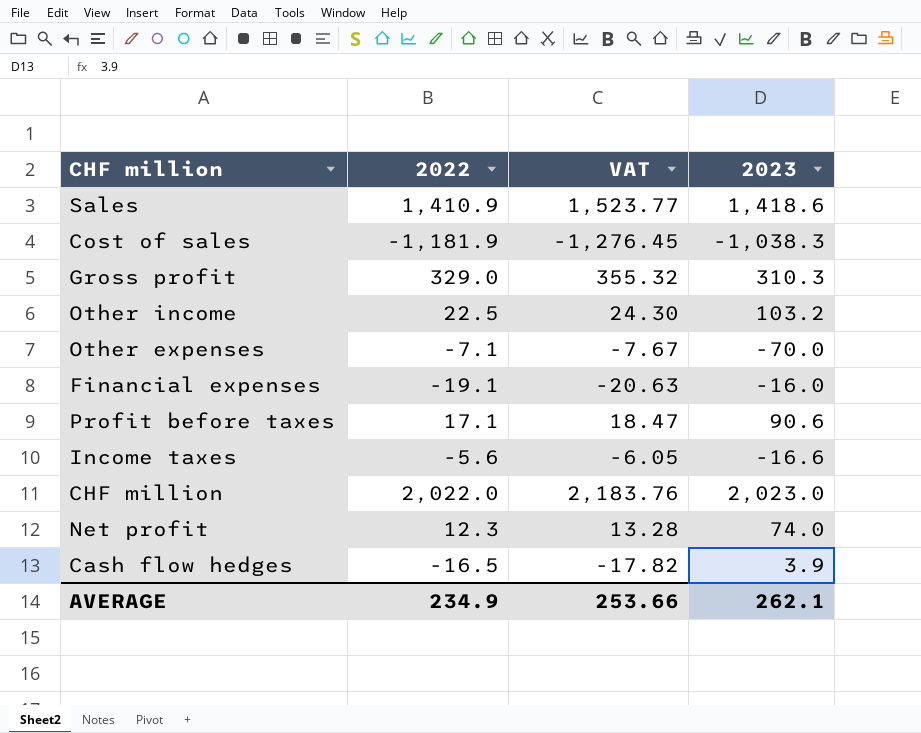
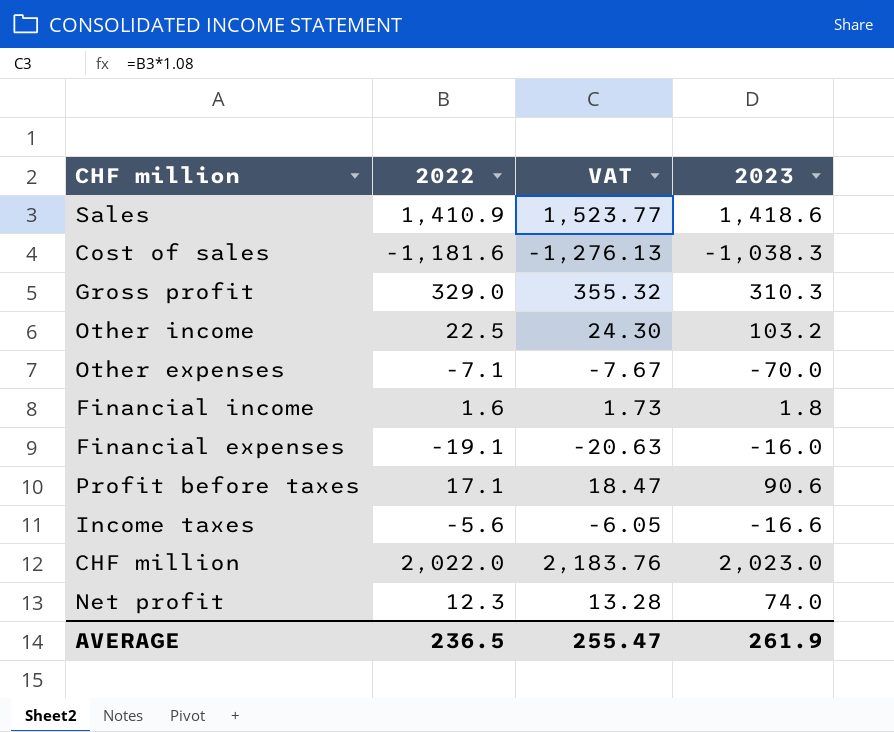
row Cash flow hedges: -16.5 | -17.82 | 3.9 -> none
Cost of sales | 2022: -1,181.9 -> -1,181.6
Cost of sales | VAT: -1,276.45 -> -1,276.13
row Financial income: none -> 1.6 | 1.73 | 1.8
AVERAGE | 2022: 234.9 -> 236.5
AVERAGE | VAT: 253.66 -> 255.47
AVERAGE | 2023: 262.1 -> 261.9

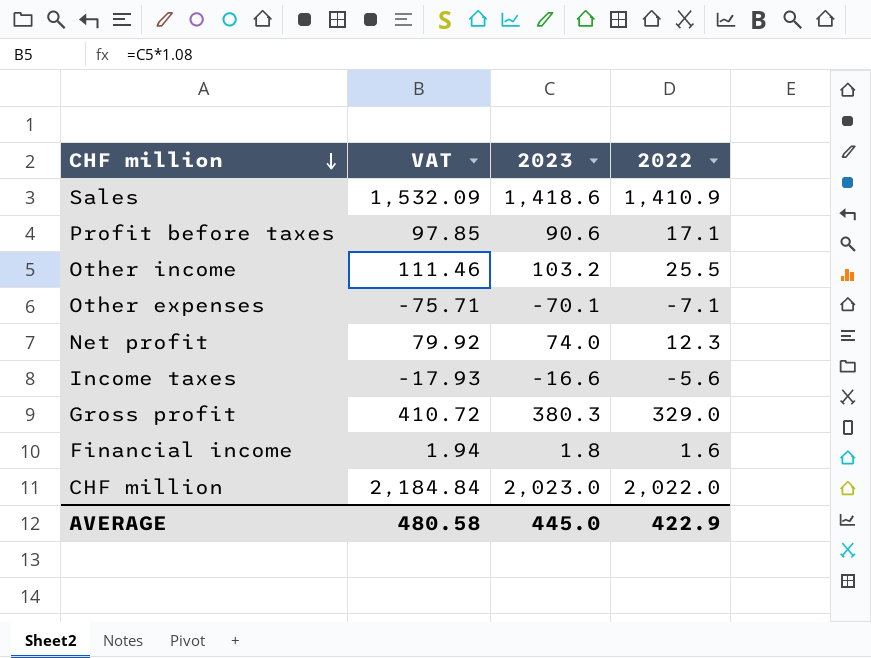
row order: none -> CHF million descending
column VAT | formula: [2022] * 1.08 -> [2023] * 1.08
column 2022 | position: 2 -> 4
row Cost of sales: -1,181.6 | -1,276.13 | -1,038.3 -> none
row Financial expenses: -19.1 | -20.63 | -16.0 -> none
Other income | 2022: 22.5 -> 25.5
Other expenses | 2023: -70.0 -> -70.1
Gross profit | 2023: 310.3 -> 380.3
AVERAGE | VAT: 255.47 -> 480.58
AVERAGE | 2023: 261.9 -> 445.0
AVERAGE | 2022: 236.5 -> 422.9

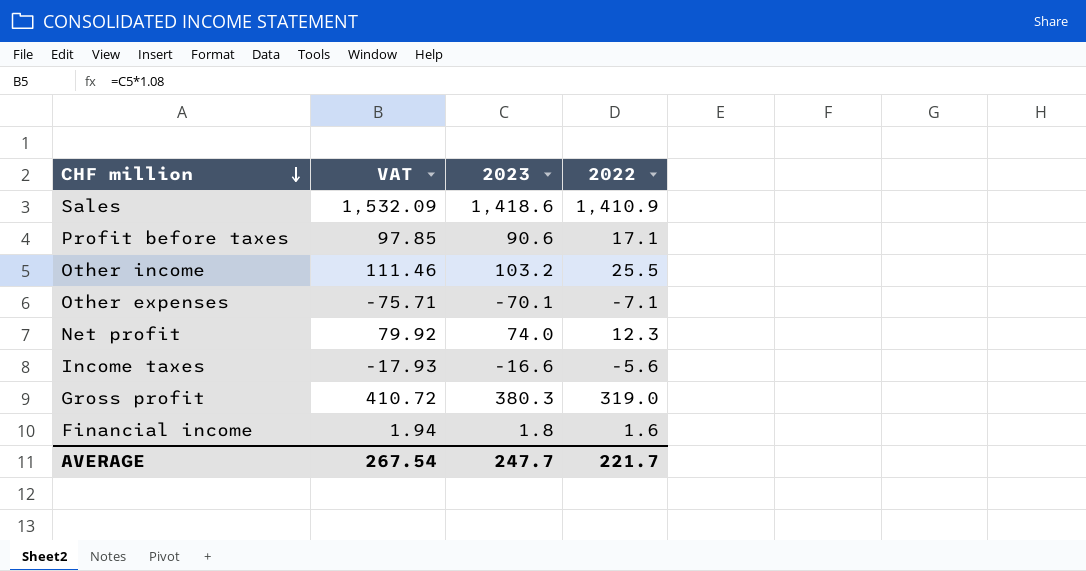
row CHF million: 2,184.84 | 2,023.0 | 2,022.0 -> none
Gross profit | 2022: 329.0 -> 319.0
AVERAGE | VAT: 480.58 -> 267.54
AVERAGE | 2023: 445.0 -> 247.7
AVERAGE | 2022: 422.9 -> 221.7

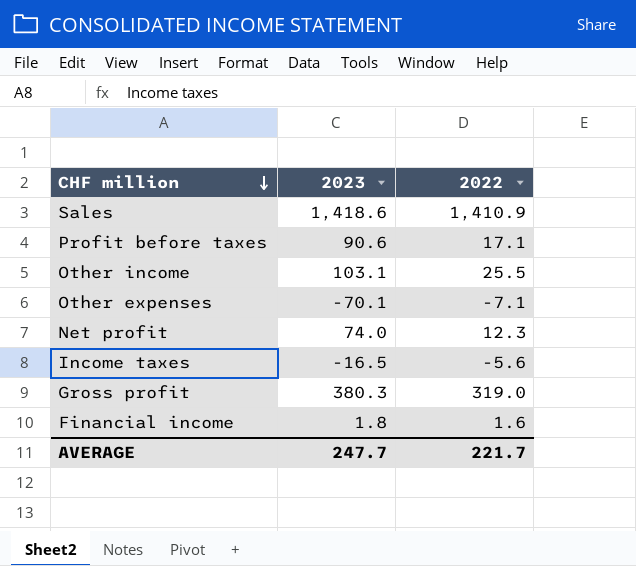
column VAT | formula: [2023] * 1.08 -> none
Other income | 2023: 103.2 -> 103.1
Income taxes | 2023: -16.6 -> -16.5

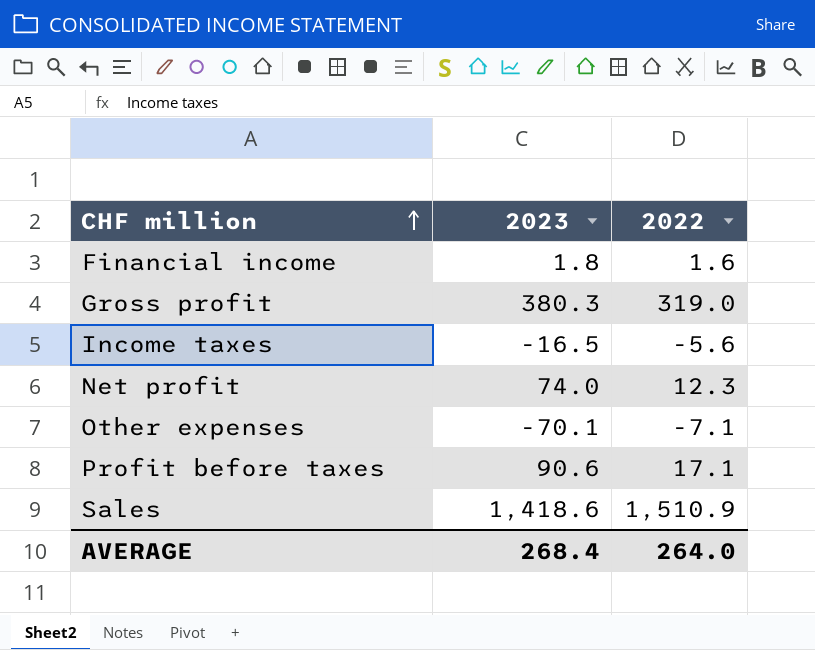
row order: CHF million descending -> CHF million ascending
row Other income: 103.1 | 25.5 -> none
Sales | 2022: 1,410.9 -> 1,510.9
AVERAGE | 2023: 247.7 -> 268.4
AVERAGE | 2022: 221.7 -> 264.0

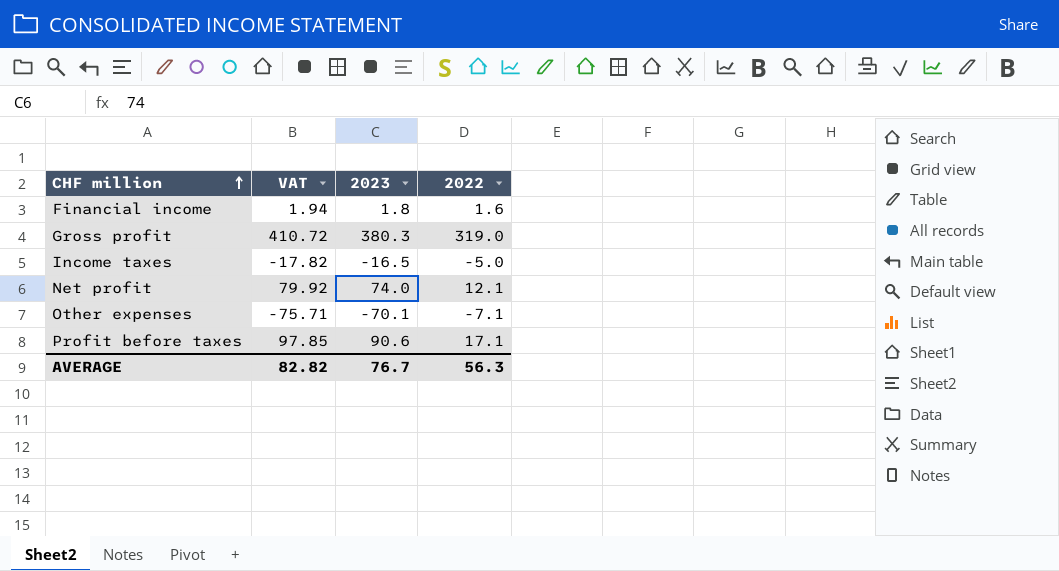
column VAT | formula: none -> [2023] * 1.08
row Sales: 1,418.6 | 1,510.9 -> none
Income taxes | 2022: -5.6 -> -5.0
Net profit | 2022: 12.3 -> 12.1
AVERAGE | 2023: 268.4 -> 76.7
AVERAGE | 2022: 264.0 -> 56.3

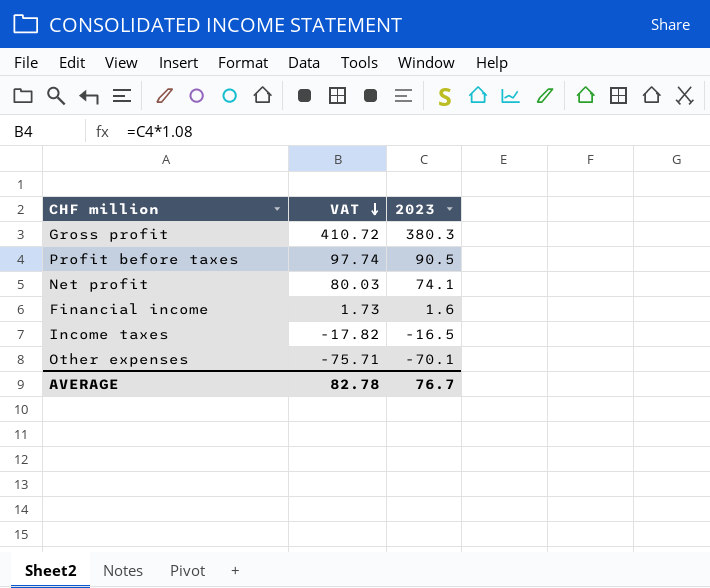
row order: CHF million ascending -> VAT descending
column 2022 | position: 4 -> none
Profit before taxes | VAT: 97.85 -> 97.74
Profit before taxes | 2023: 90.6 -> 90.5
Net profit | VAT: 79.92 -> 80.03
Net profit | 2023: 74.0 -> 74.1
Financial income | VAT: 1.94 -> 1.73
Financial income | 2023: 1.8 -> 1.6
AVERAGE | VAT: 82.82 -> 82.78

